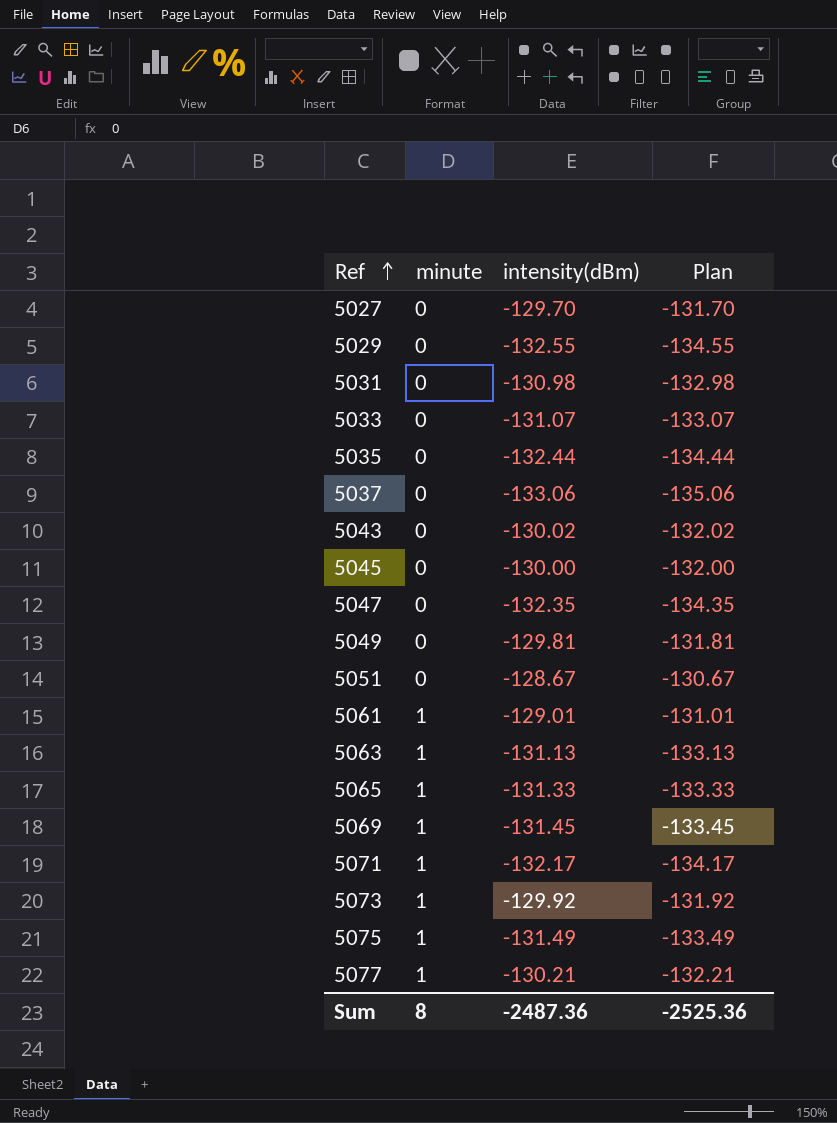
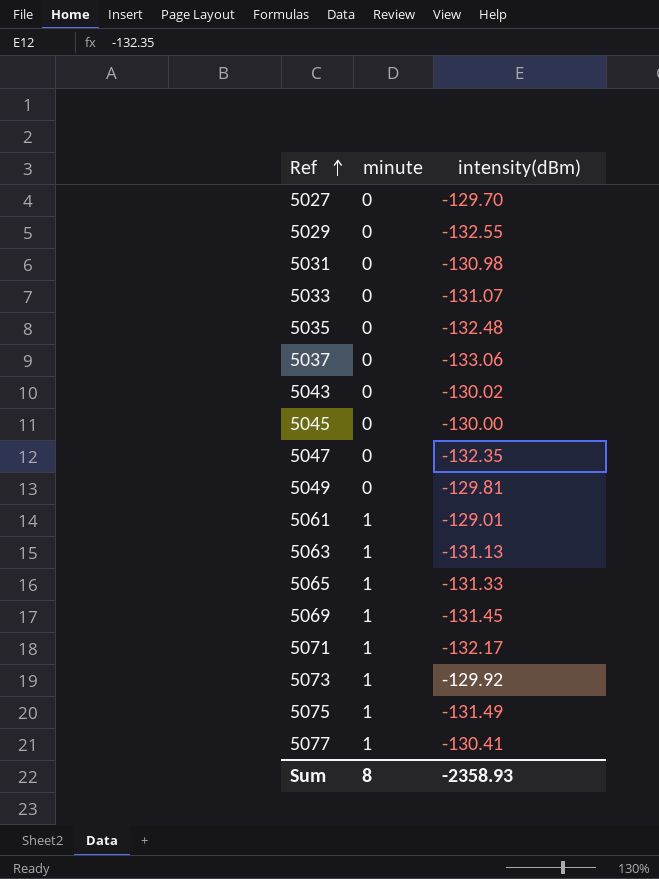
column Plan | formula: [intensity(dBm)] - 2 -> none
row 5051: 0 | -128.67 | -130.67 -> none
5035 | intensity(dBm): -132.44 -> -132.48
5077 | intensity(dBm): -130.21 -> -130.41
Sum | intensity(dBm): -2487.36 -> -2358.93

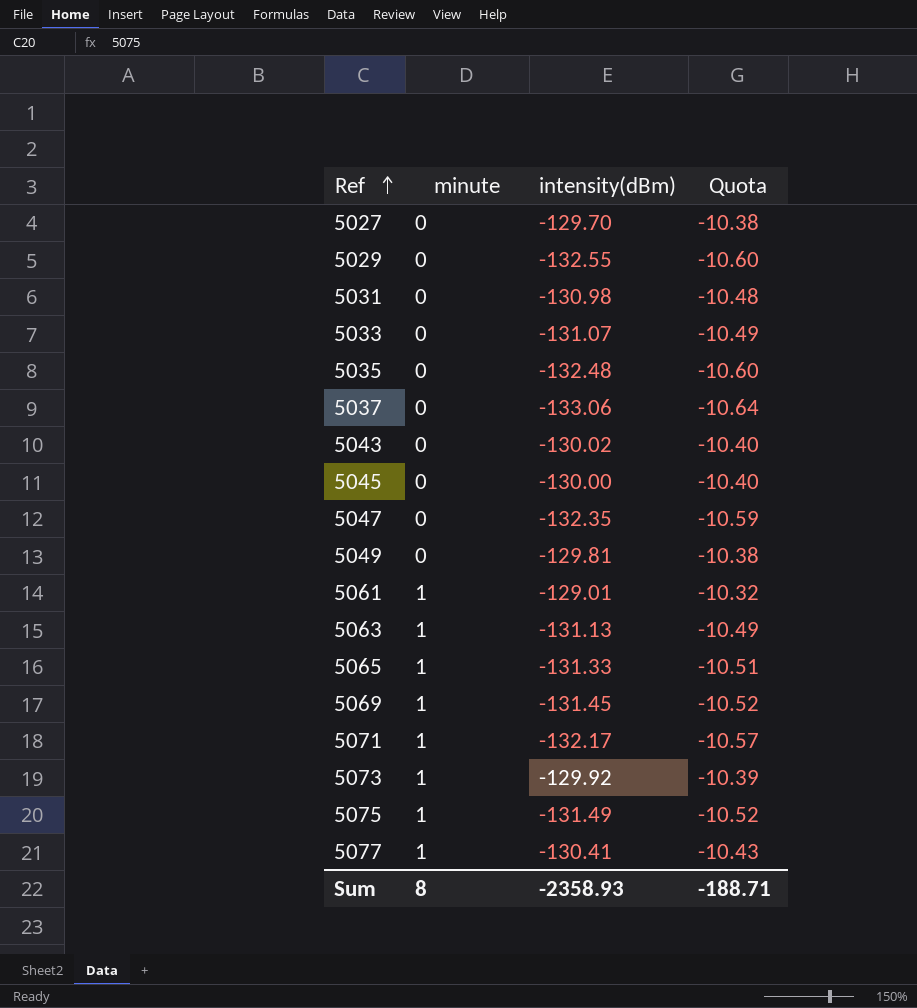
column Quota | formula: none -> [intensity(dBm)] * 0.08

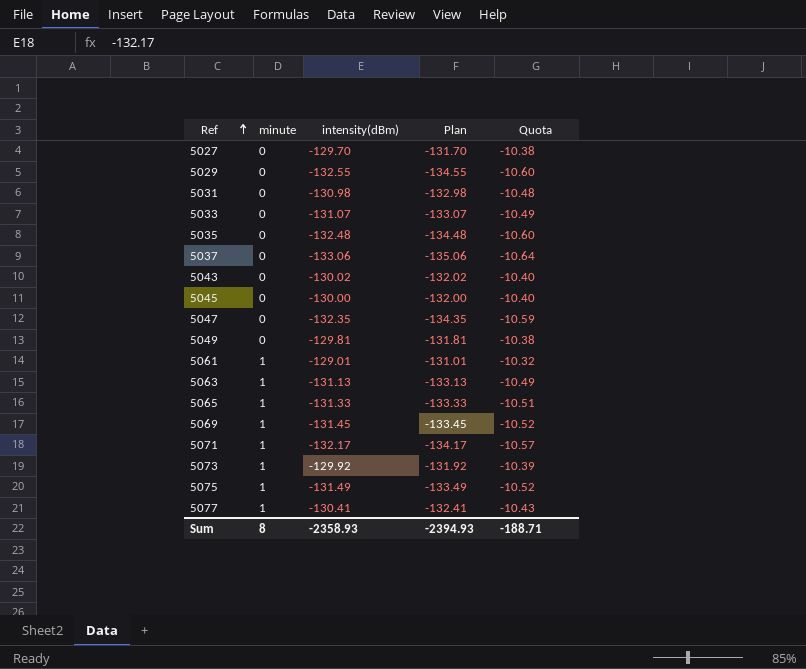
column Plan | formula: none -> [intensity(dBm)] - 2

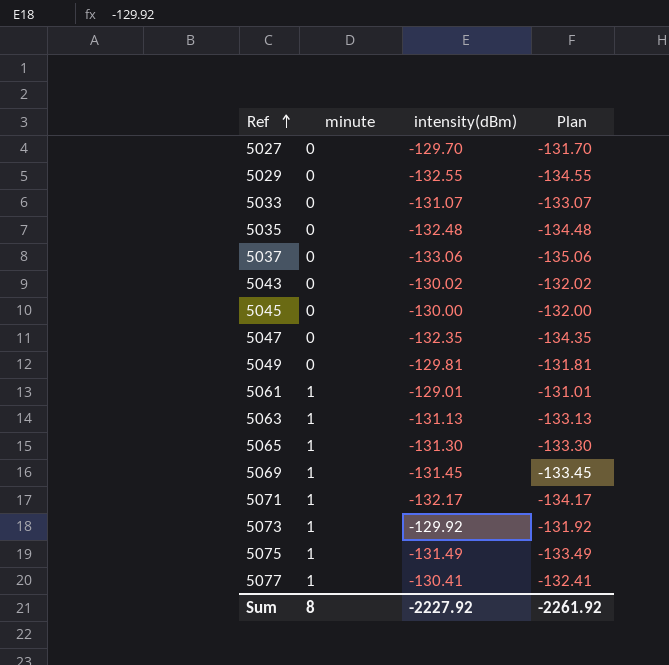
column Quota | formula: [intensity(dBm)] * 0.08 -> none
row 5031: 0 | -130.98 | -132.98 | -10.48 -> none
5065 | intensity(dBm): -131.33 -> -131.30
5065 | Plan: -133.33 -> -133.30
Sum | intensity(dBm): -2358.93 -> -2227.92
Sum | Plan: -2394.93 -> -2261.92

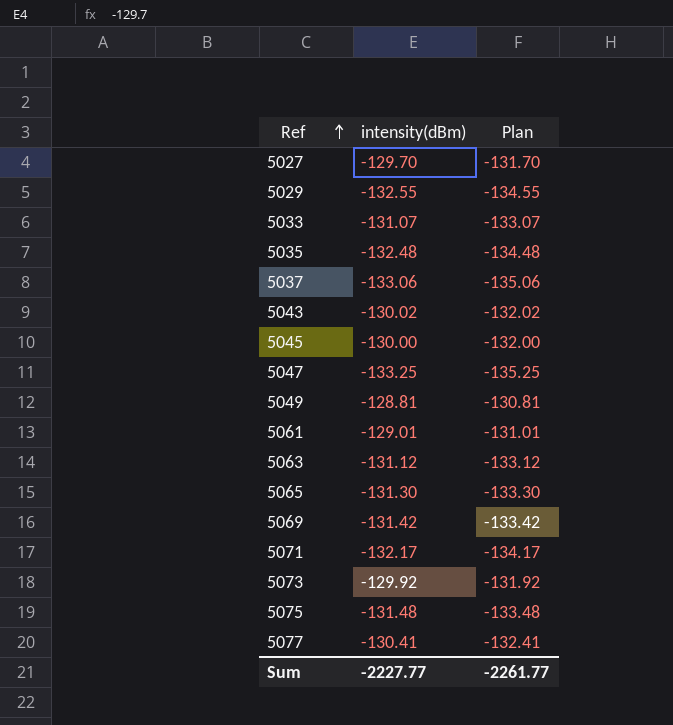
column minute | position: 2 -> none
5047 | intensity(dBm): -132.35 -> -133.25
5047 | Plan: -134.35 -> -135.25
5049 | intensity(dBm): -129.81 -> -128.81
5049 | Plan: -131.81 -> -130.81
5063 | intensity(dBm): -131.13 -> -131.12
5063 | Plan: -133.13 -> -133.12
5069 | intensity(dBm): -131.45 -> -131.42
5069 | Plan: -133.45 -> -133.42
5075 | intensity(dBm): -131.49 -> -131.48
5075 | Plan: -133.49 -> -133.48
Sum | intensity(dBm): -2227.92 -> -2227.77
Sum | Plan: -2261.92 -> -2261.77

